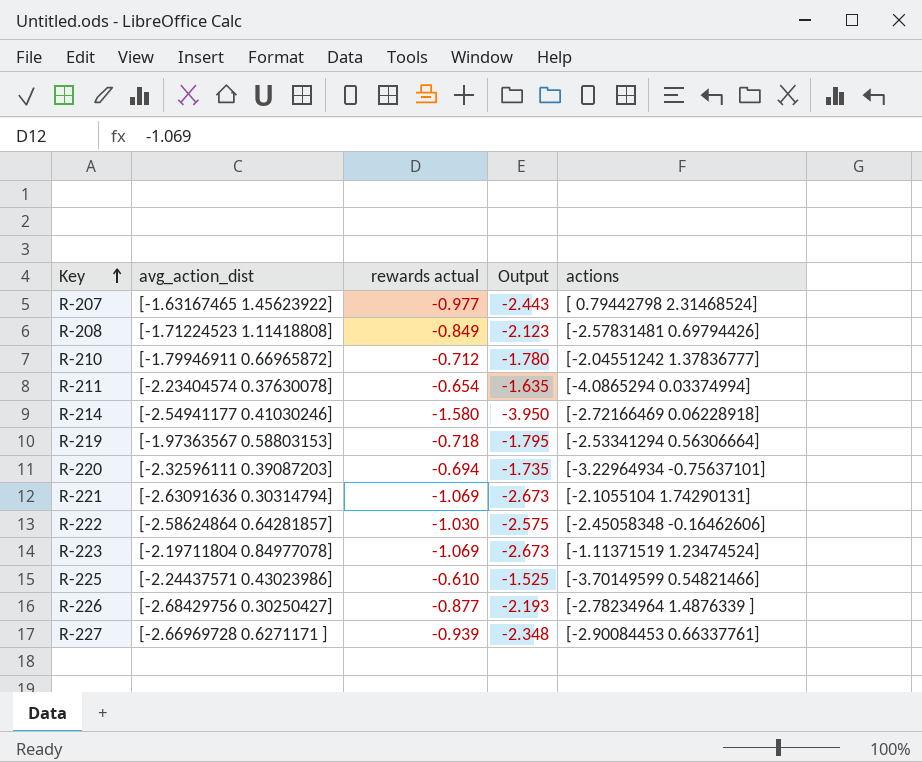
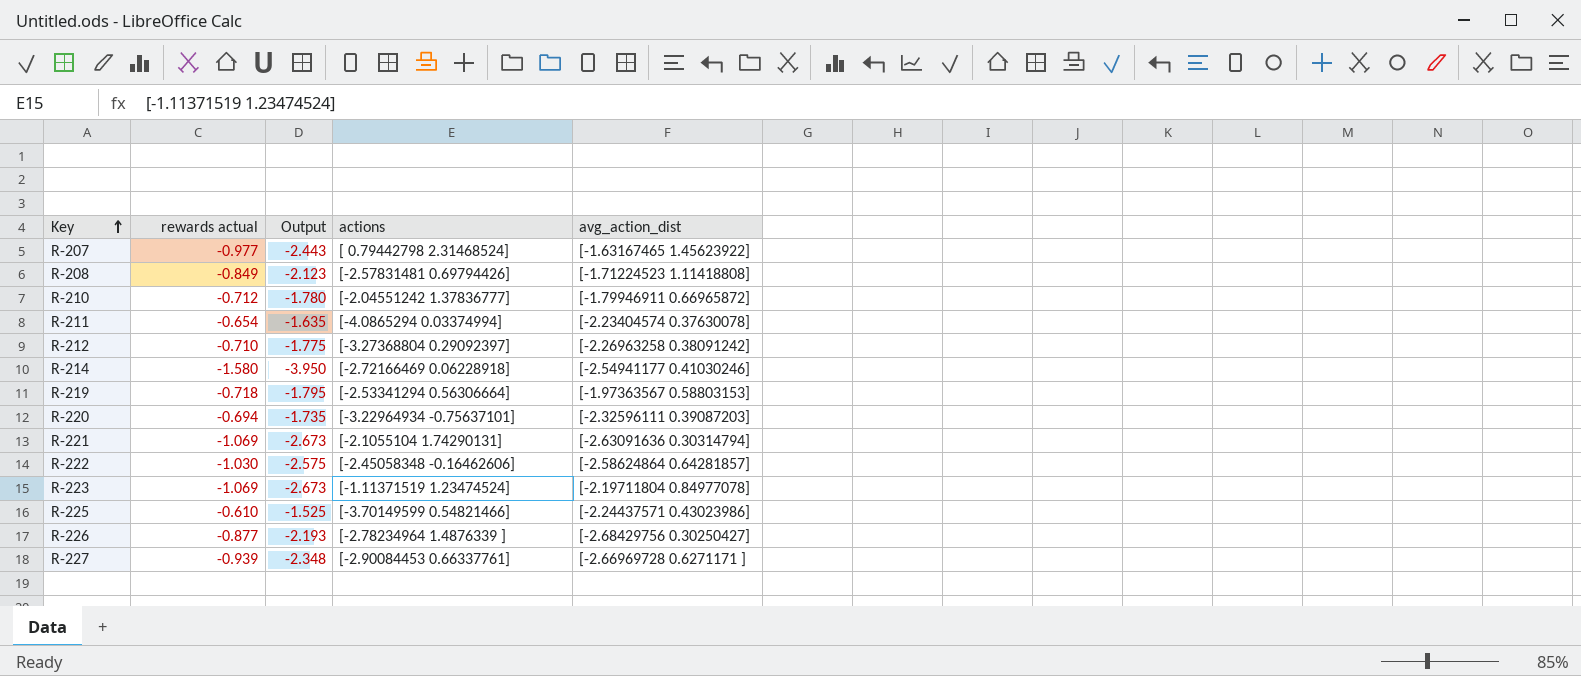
column avg_action_dist | position: 2 -> 5
row R-212: none -> -0.710 | -1.775 | [-3.27368804 0.29092397] | [-2.26963258 0.38091242]

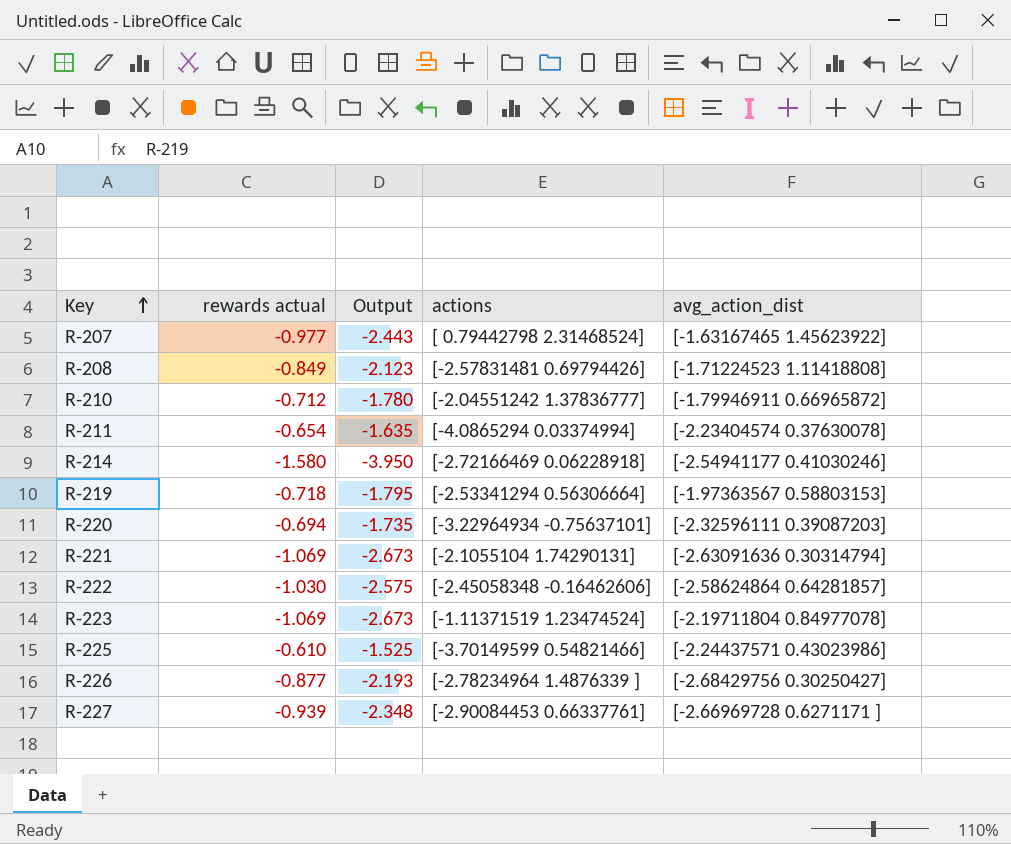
row R-212: -0.710 | -1.775 | [-3.27368804 0.29092397] | [-2.26963258 0.38091242] -> none

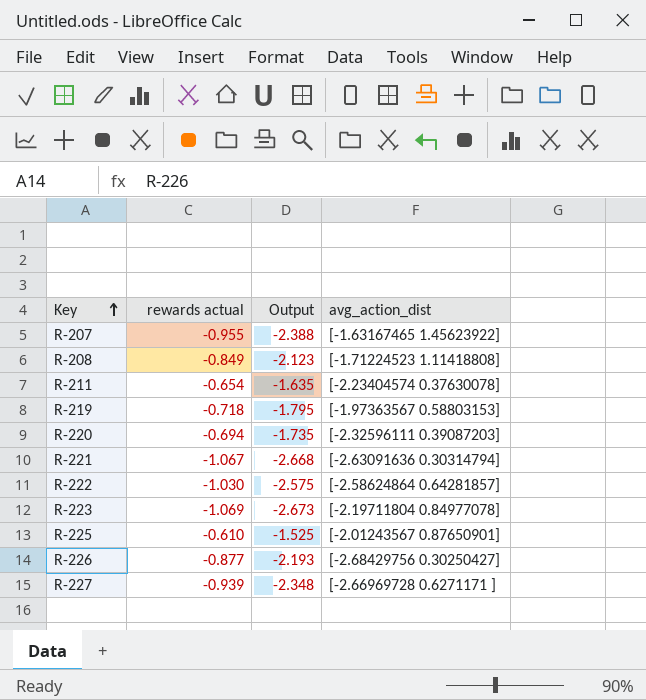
column actions | position: 4 -> none
row R-210: -0.712 | -1.780 | [-2.04551242 1.37836777] | [-1.79946911 0.66965872] -> none
row R-214: -1.580 | -3.950 | [-2.72166469 0.06228918] | [-2.54941177 0.41030246] -> none
R-207 | rewards actual: -0.977 -> -0.955
R-207 | Output: -2.443 -> -2.388
R-221 | rewards actual: -1.069 -> -1.067
R-221 | Output: -2.673 -> -2.668
R-225 | avg_action_dist: [-2.24437571 0.43023986] -> [-2.01243567 0.87650901]

